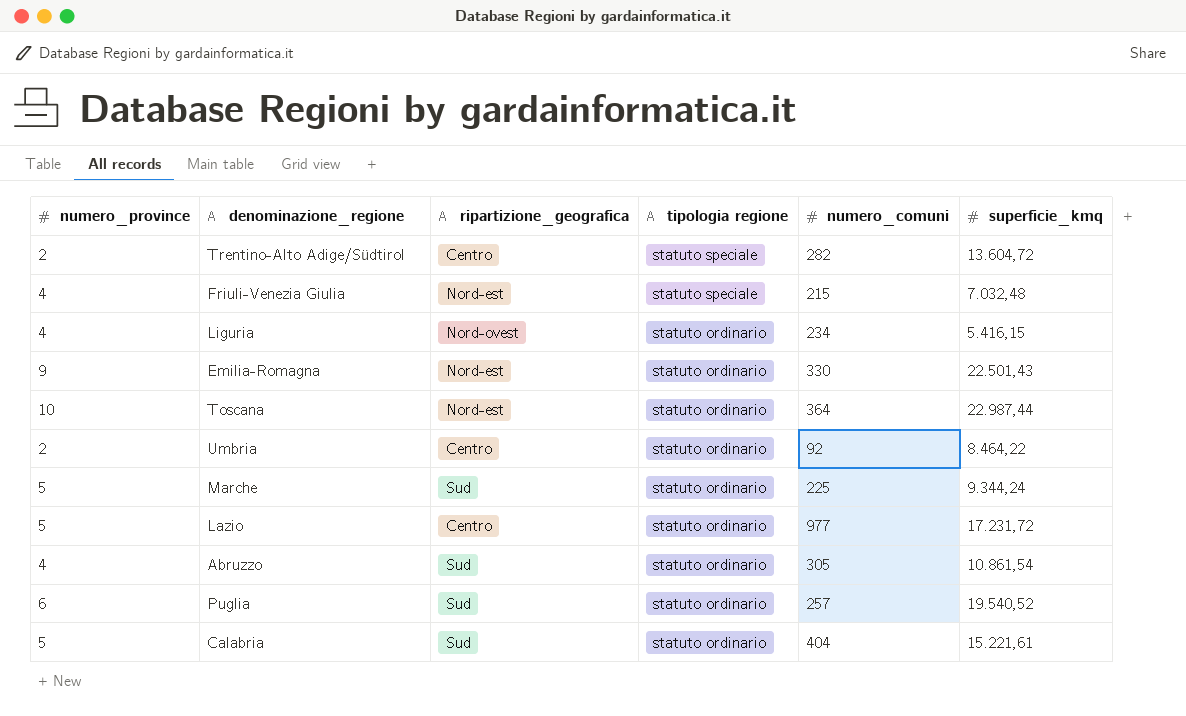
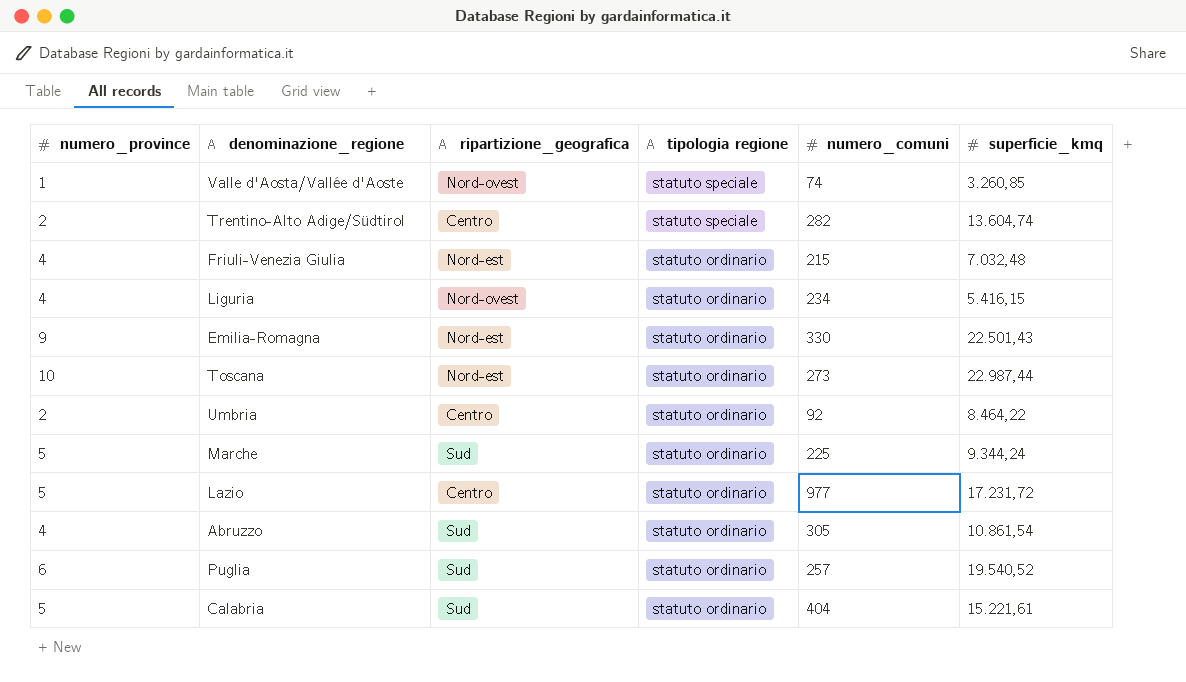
row Valle d'Aosta/Vallée d'Aoste: none -> 1 | Nord-ovest | statuto speciale | 74 | 3.260,85
Trentino-Alto Adige/Südtirol | superficie_kmq: 13.604,72 -> 13.604,74
Friuli-Venezia Giulia | tipologia regione: statuto speciale -> statuto ordinario
Toscana | numero_comuni: 364 -> 273

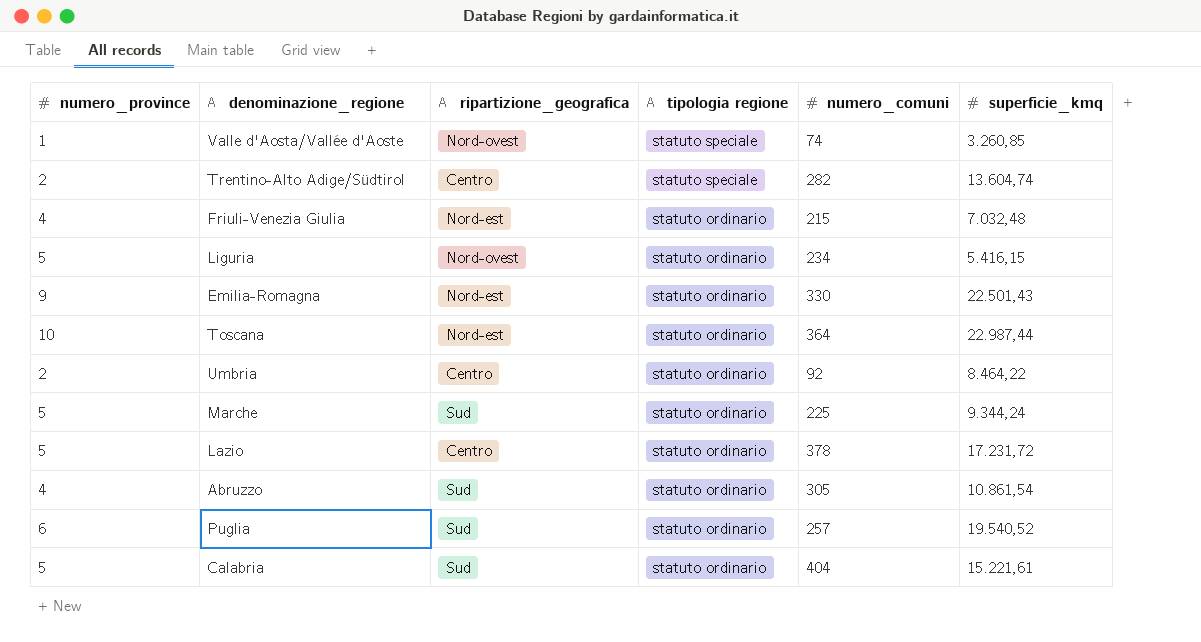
Liguria | numero_province: 4 -> 5
Toscana | numero_comuni: 273 -> 364
Lazio | numero_comuni: 977 -> 378

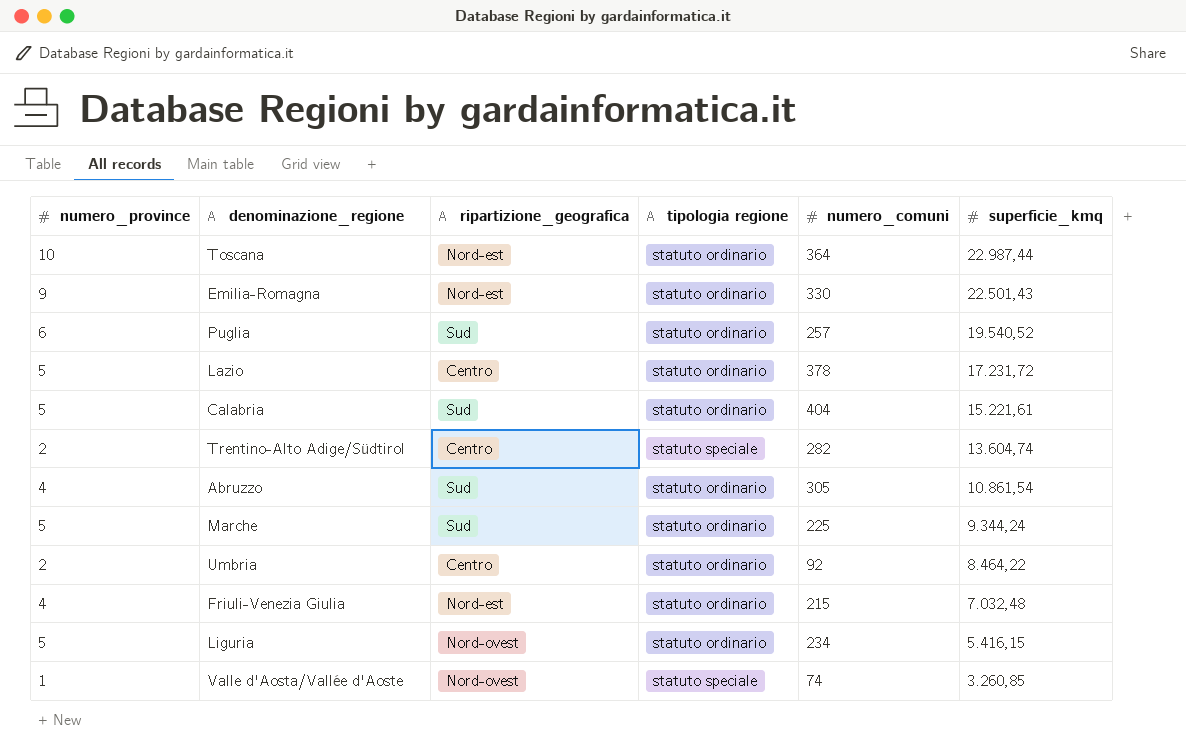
row order: tipologia regione descending -> superficie_kmq descending

